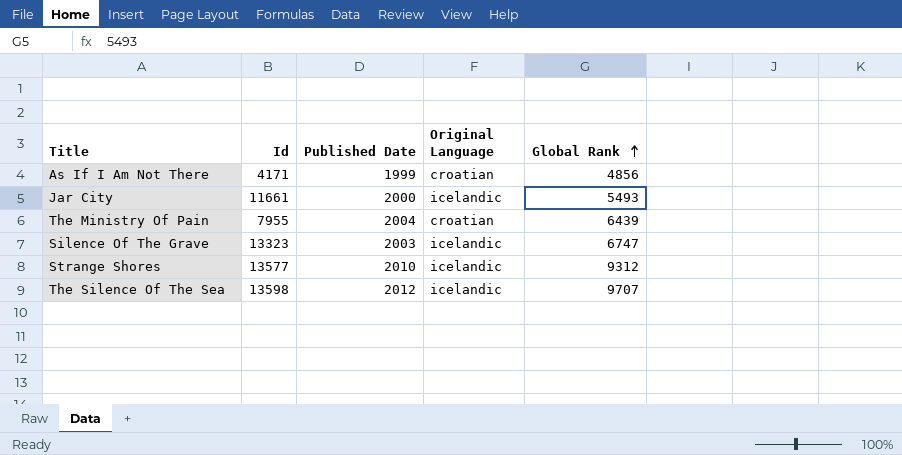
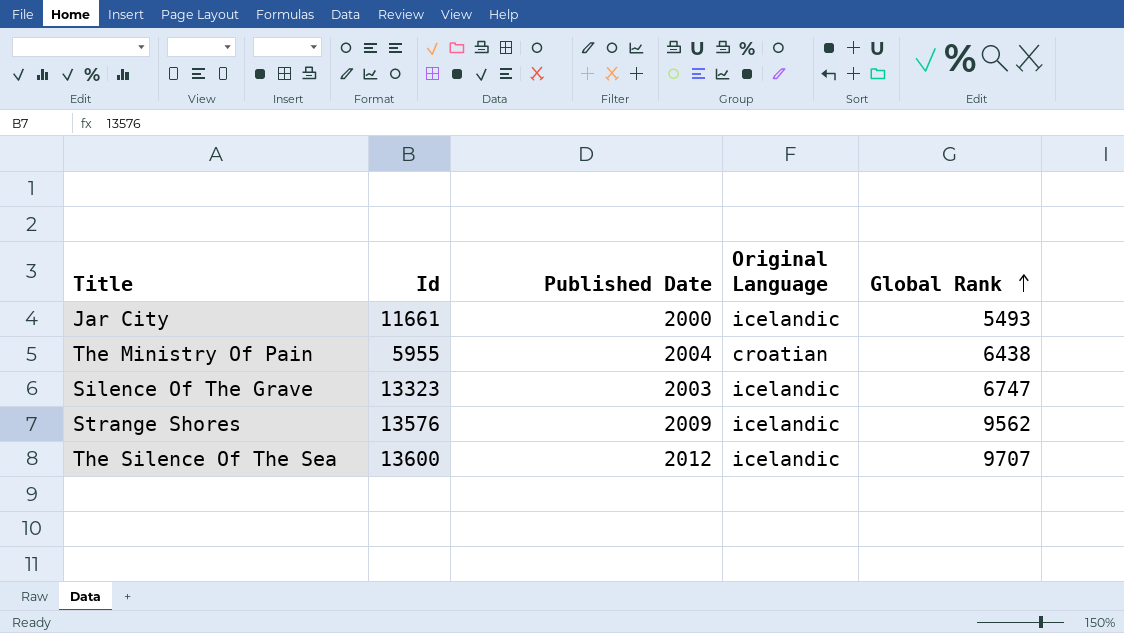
row As If I Am Not There: 4171 | 1999 | croatian | 4856 -> none
The Ministry Of Pain | Id: 7955 -> 5955
The Ministry Of Pain | Global Rank: 6439 -> 6438
Strange Shores | Id: 13577 -> 13576
Strange Shores | Published Date: 2010 -> 2009
Strange Shores | Global Rank: 9312 -> 9562
The Silence Of The Sea | Id: 13598 -> 13600

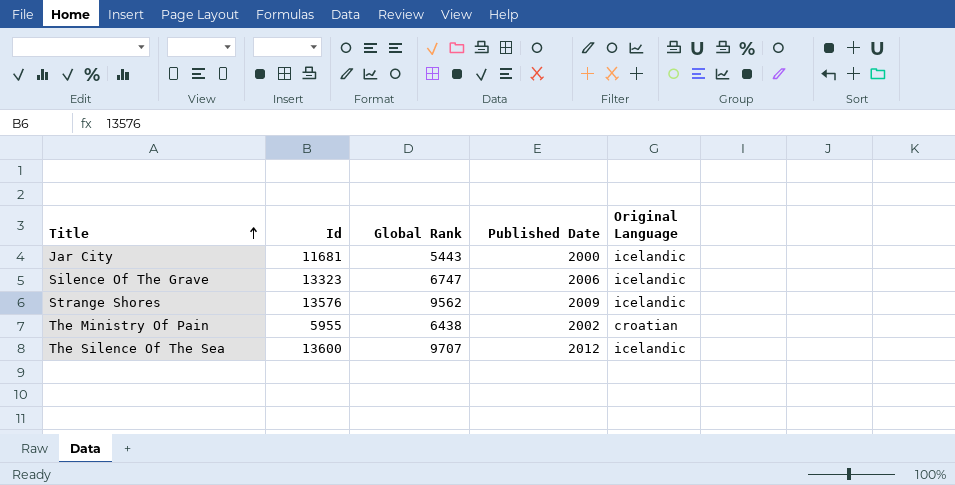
row order: Global Rank ascending -> Title ascending
column Global Rank | position: 5 -> 3
Jar City | Id: 11661 -> 11681
Jar City | Global Rank: 5493 -> 5443
Silence Of The Grave | Published Date: 2003 -> 2006
The Ministry Of Pain | Published Date: 2004 -> 2002

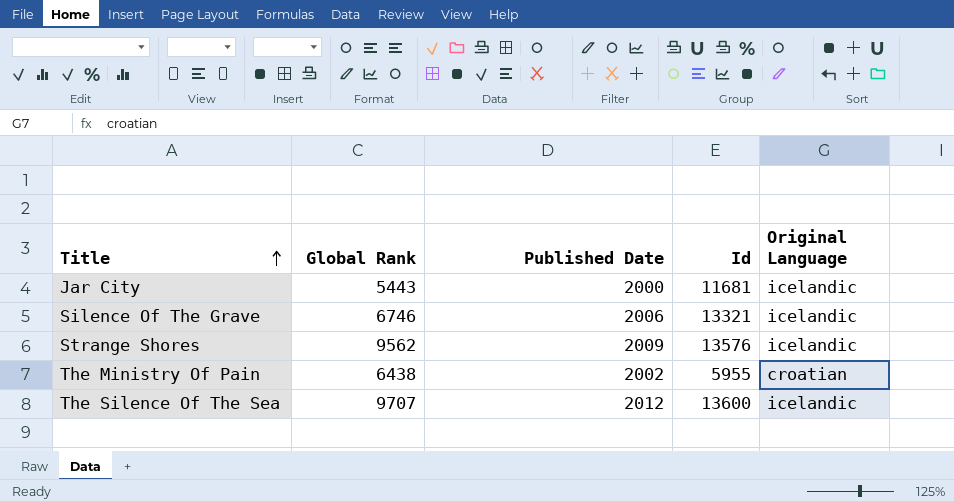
column Id | position: 2 -> 4
Silence Of The Grave | Global Rank: 6747 -> 6746
Silence Of The Grave | Id: 13323 -> 13321

